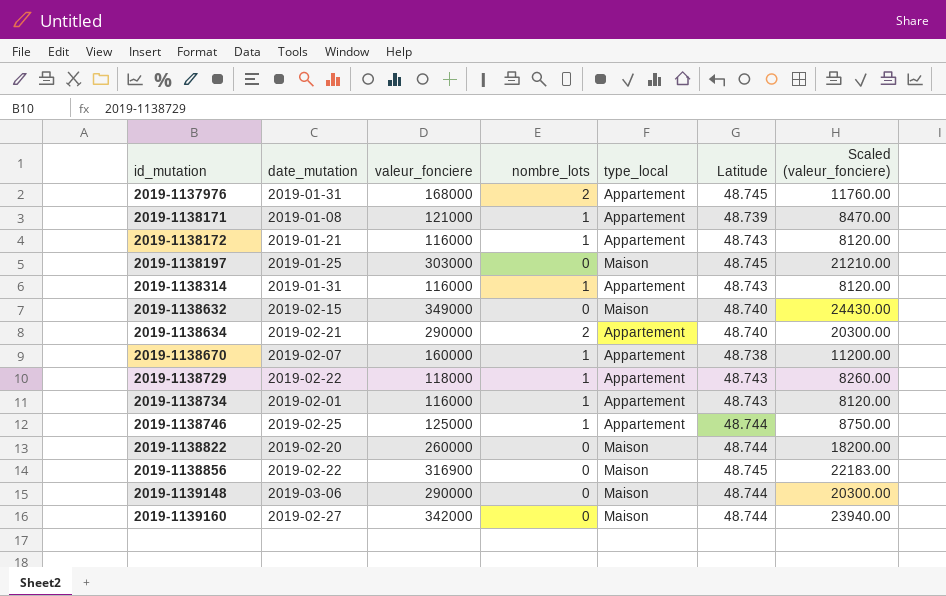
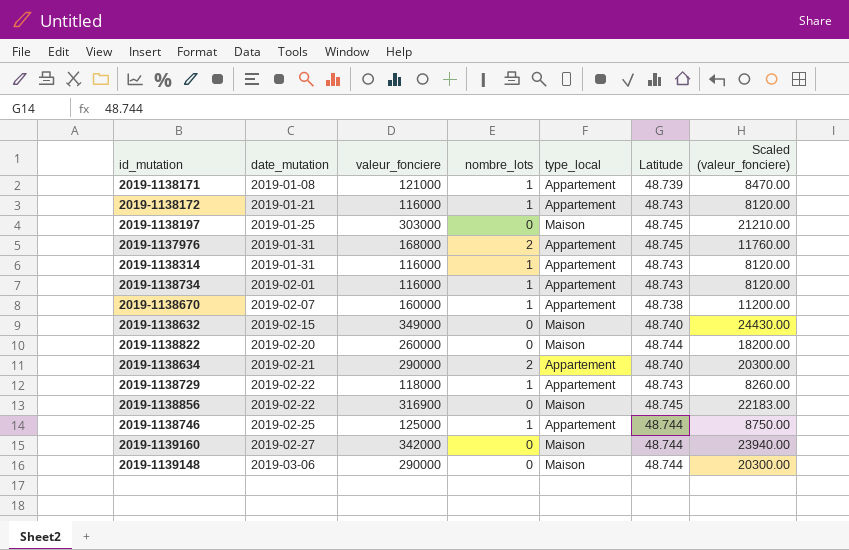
row order: id_mutation ascending -> date_mutation ascending

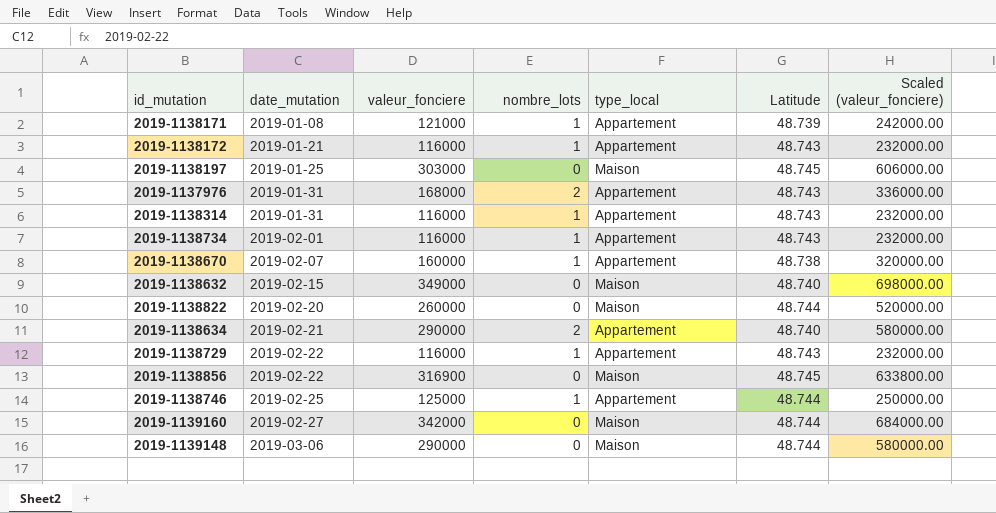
column Scaled (valeur_fonciere) | formula: [valeur_fonciere] * 0.07 -> [valeur_fonciere] * 2
2019-1137976 | Latitude: 48.745 -> 48.743
2019-1138729 | valeur_fonciere: 118000 -> 116000

